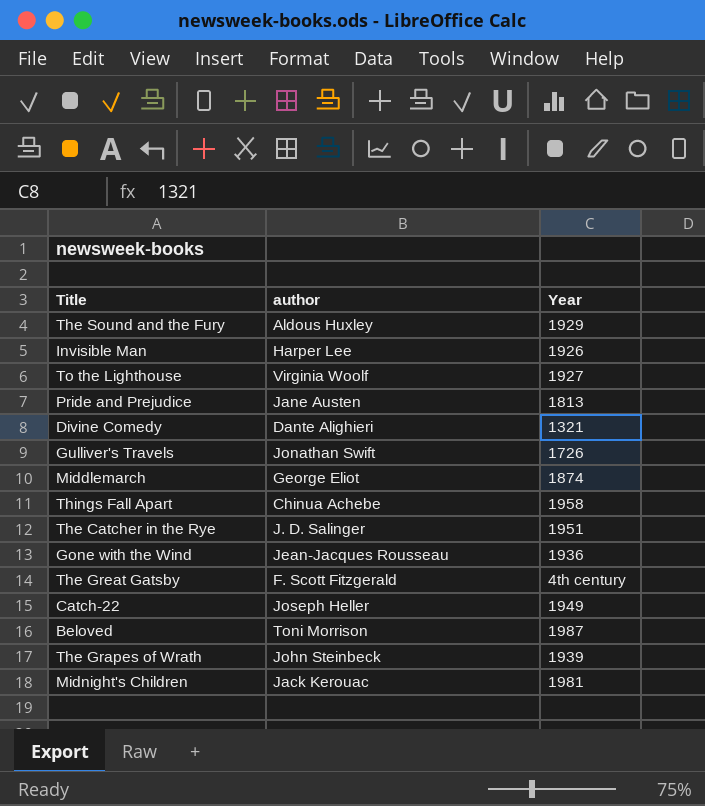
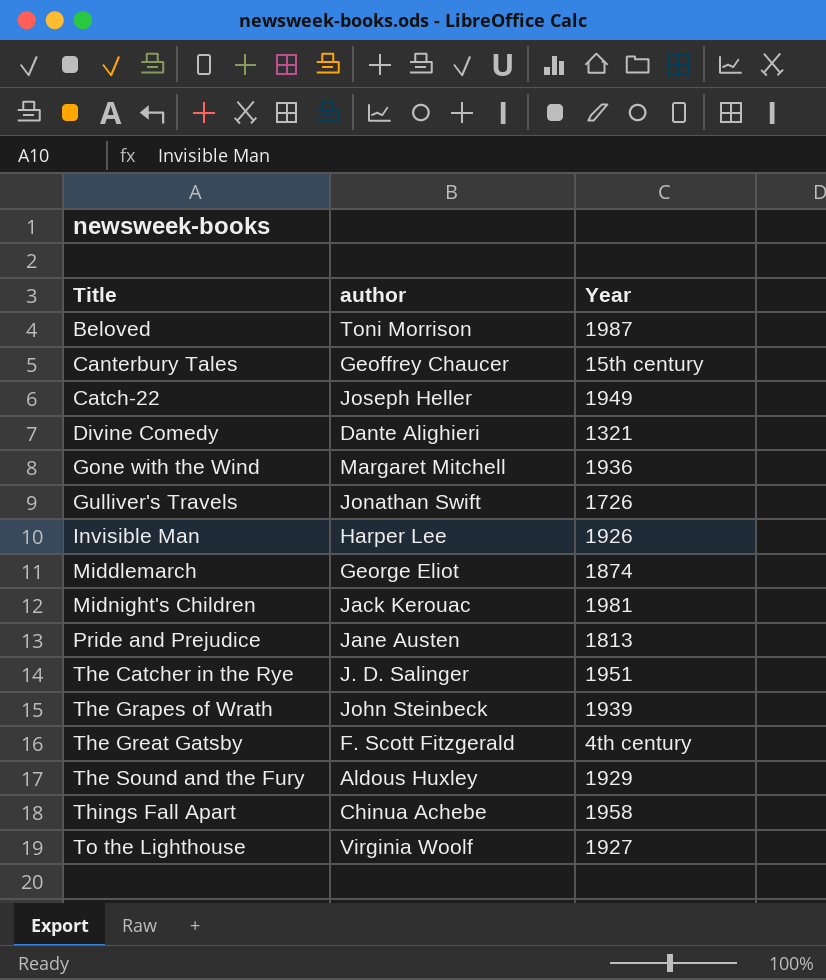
row order: none -> Title ascending
row Canterbury Tales: none -> Geoffrey Chaucer | 15th century
Gone with the Wind | author: Jean-Jacques Rousseau -> Margaret Mitchell

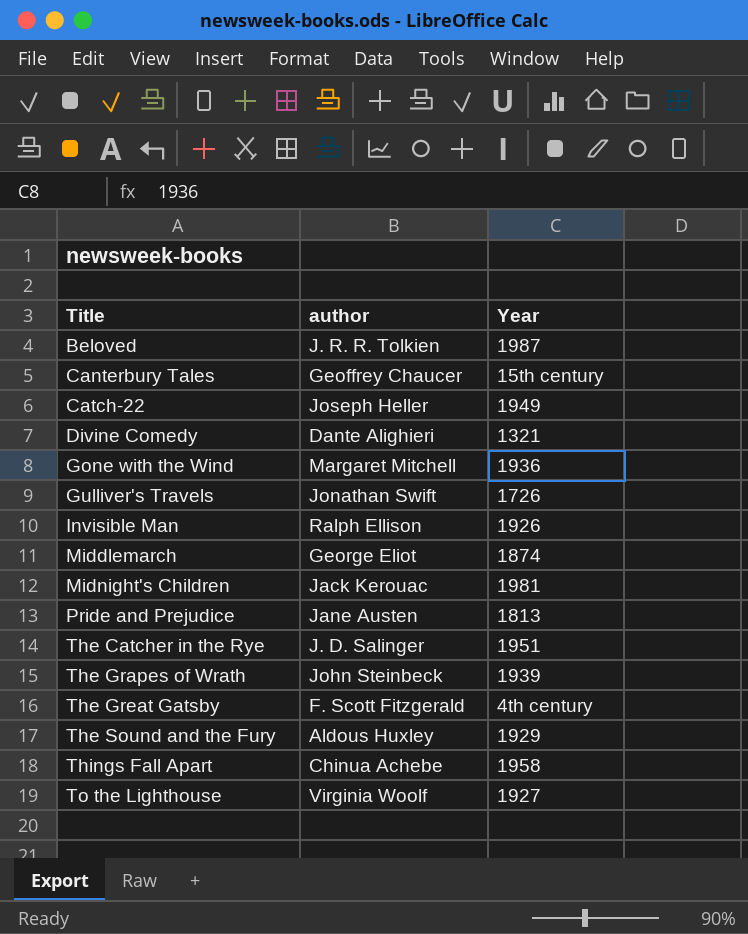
Beloved | author: Toni Morrison -> J. R. R. Tolkien
Invisible Man | author: Harper Lee -> Ralph Ellison

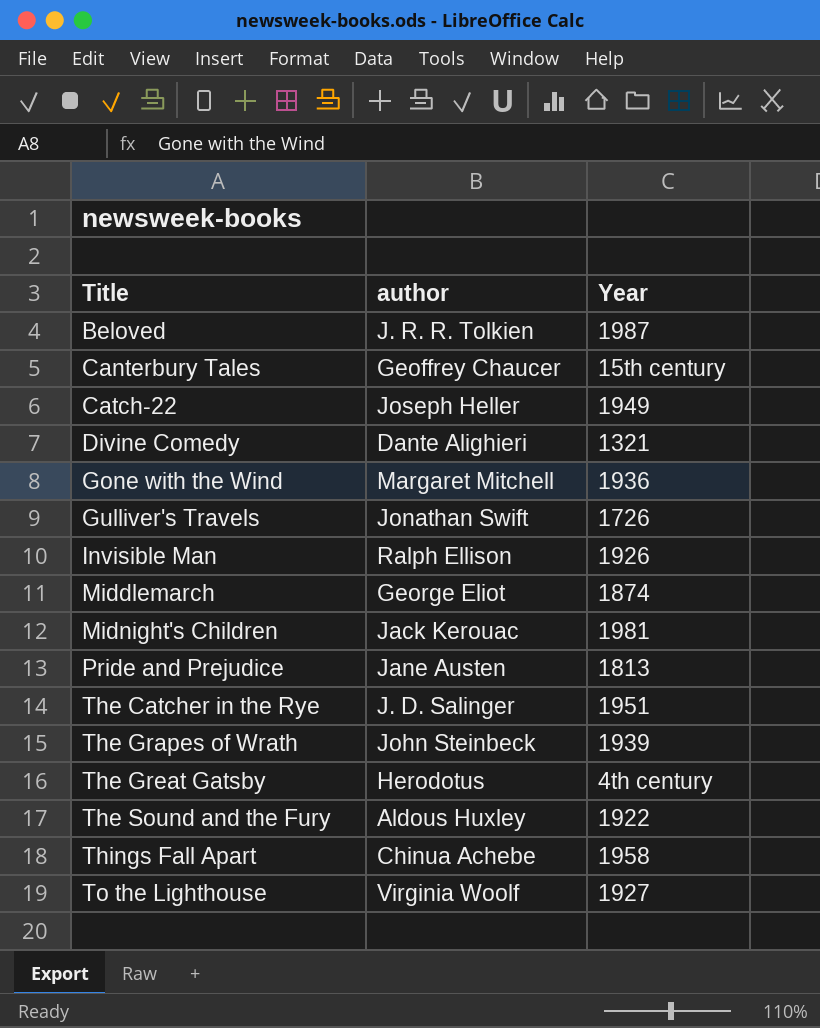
The Great Gatsby | author: F. Scott Fitzgerald -> Herodotus
The Sound and the Fury | Year: 1929 -> 1922

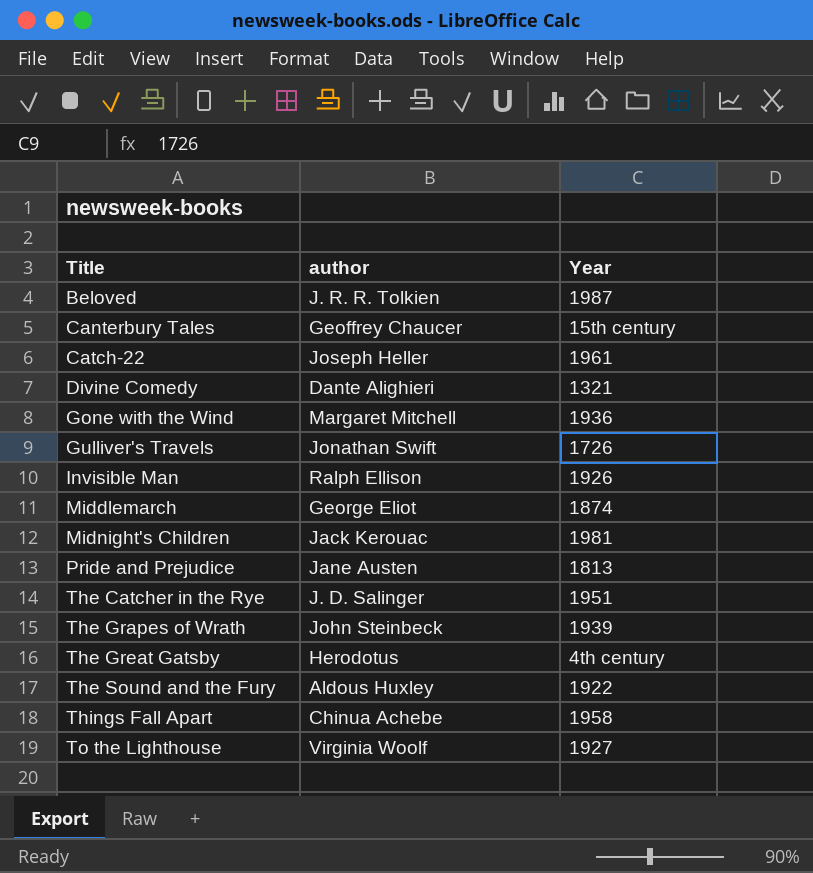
Catch-22 | Year: 1949 -> 1961

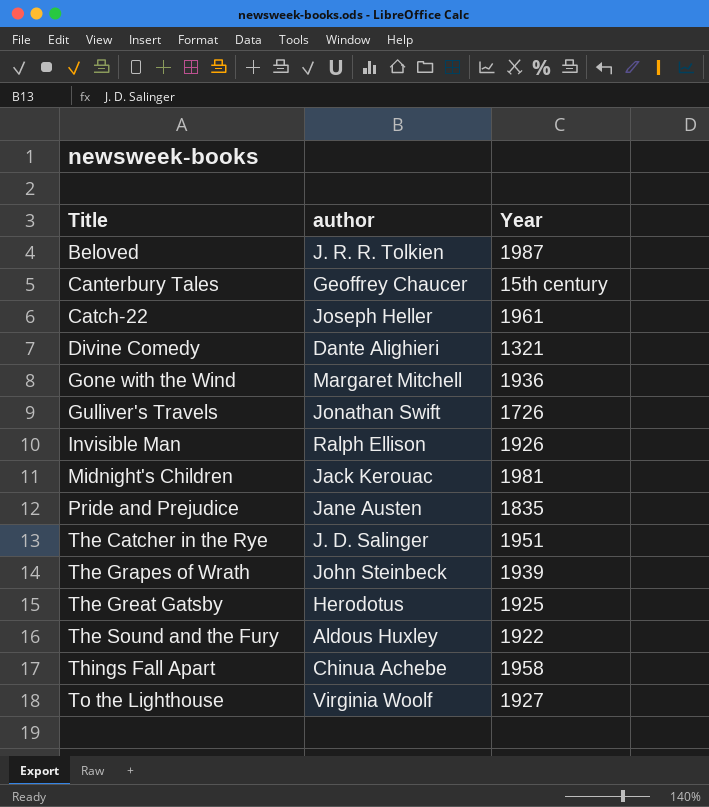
row Middlemarch: George Eliot | 1874 -> none
Pride and Prejudice | Year: 1813 -> 1835
The Great Gatsby | Year: 4th century -> 1925

